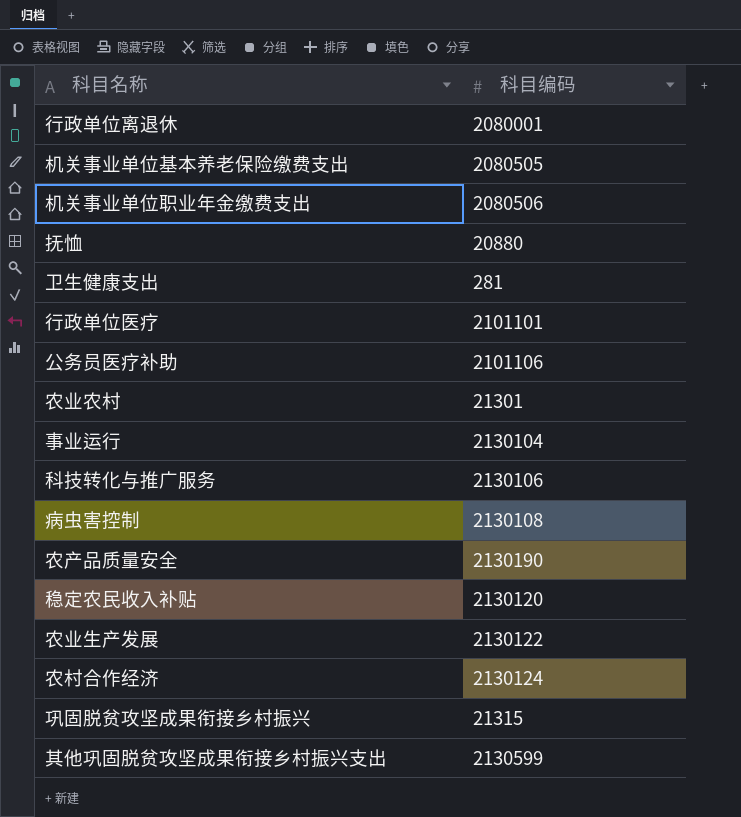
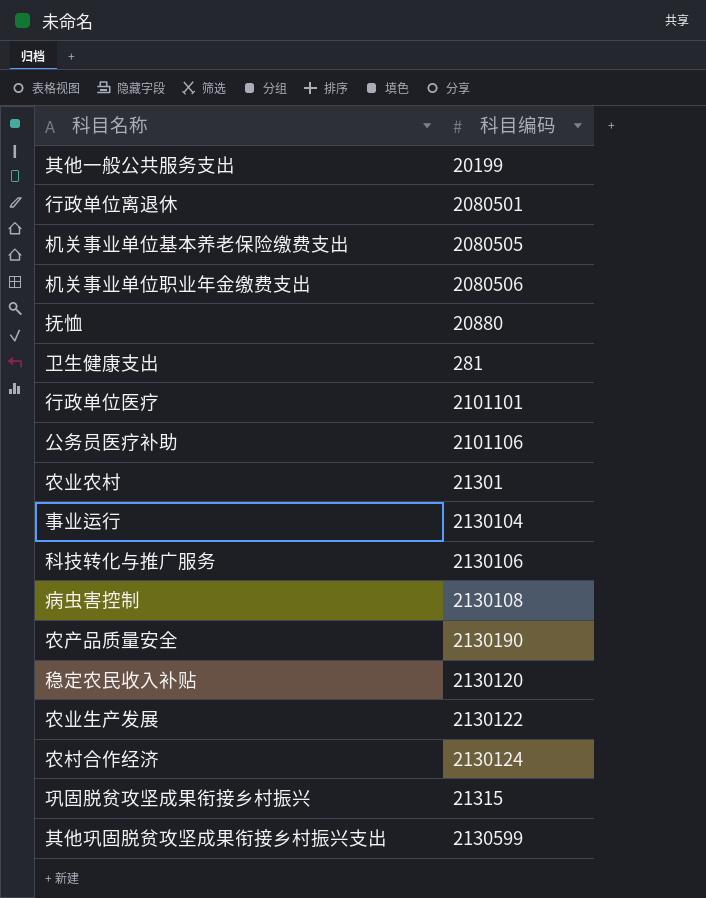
row 其他一般公共服务支出: none -> 20199
行政单位离退休 | 科目编码: 2080001 -> 2080501

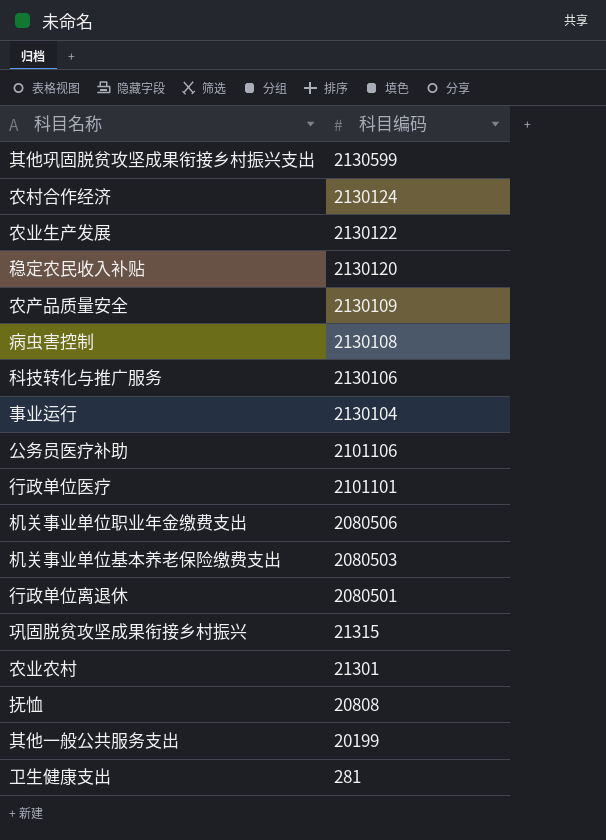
row order: none -> 科目编码 descending
农产品质量安全 | 科目编码: 2130190 -> 2130109
机关事业单位基本养老保险缴费支出 | 科目编码: 2080505 -> 2080503
抚恤 | 科目编码: 20880 -> 20808

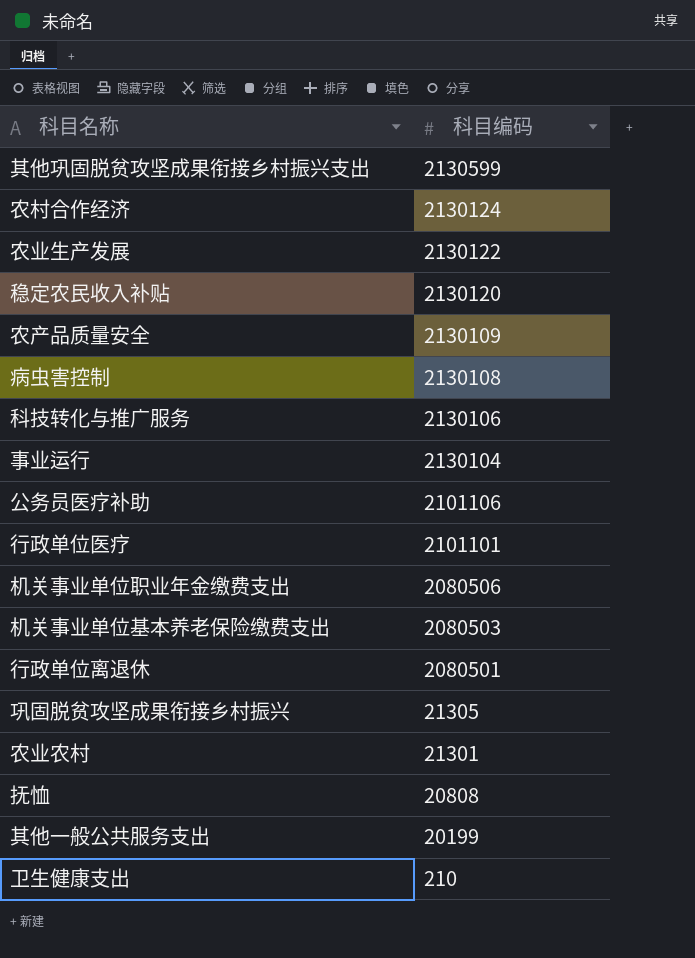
巩固脱贫攻坚成果衔接乡村振兴 | 科目编码: 21315 -> 21305
卫生健康支出 | 科目编码: 281 -> 210

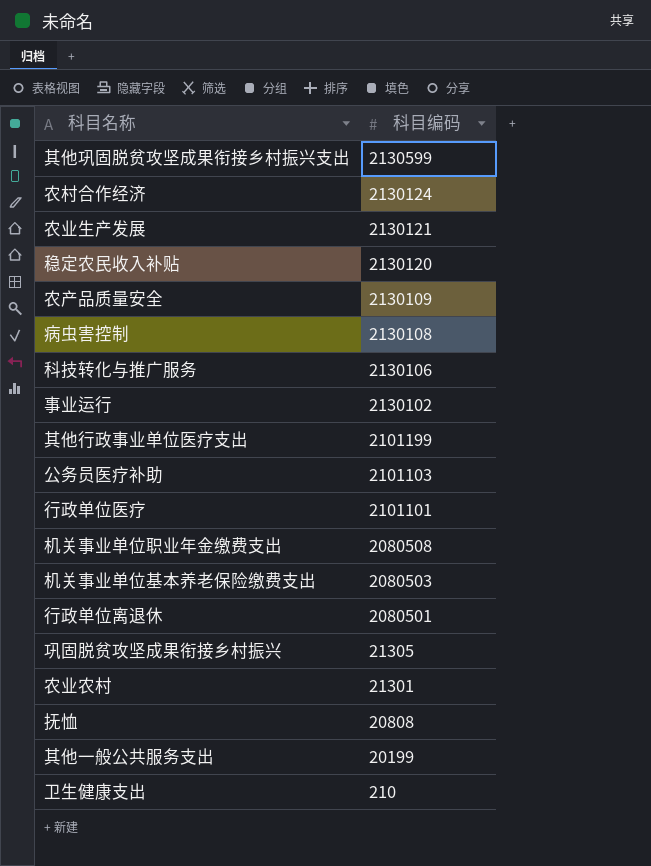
农业生产发展 | 科目编码: 2130122 -> 2130121
事业运行 | 科目编码: 2130104 -> 2130102
row 其他行政事业单位医疗支出: none -> 2101199
公务员医疗补助 | 科目编码: 2101106 -> 2101103
机关事业单位职业年金缴费支出 | 科目编码: 2080506 -> 2080508

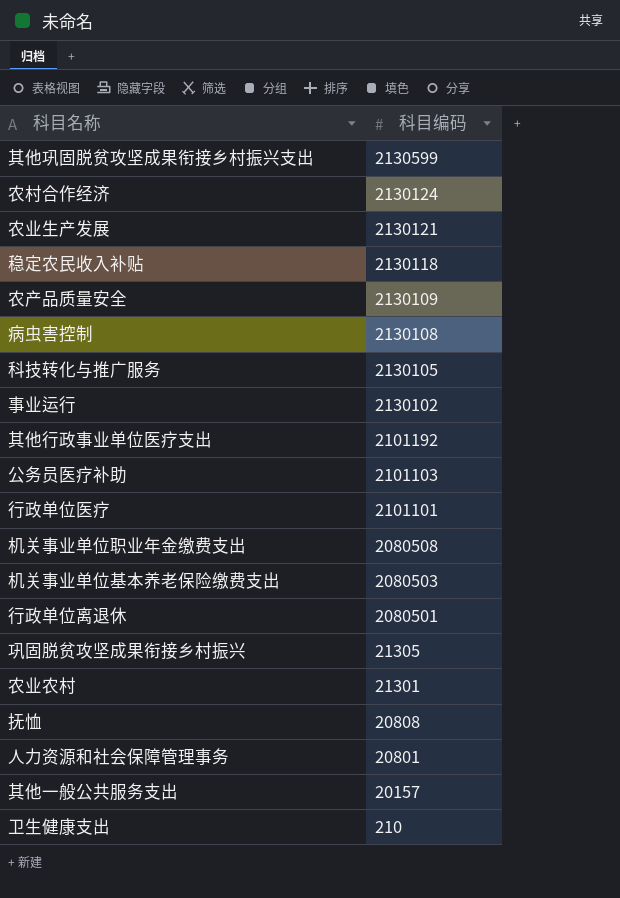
稳定农民收入补贴 | 科目编码: 2130120 -> 2130118
科技转化与推广服务 | 科目编码: 2130106 -> 2130105
其他行政事业单位医疗支出 | 科目编码: 2101199 -> 2101192
row 人力资源和社会保障管理事务: none -> 20801
其他一般公共服务支出 | 科目编码: 20199 -> 20157

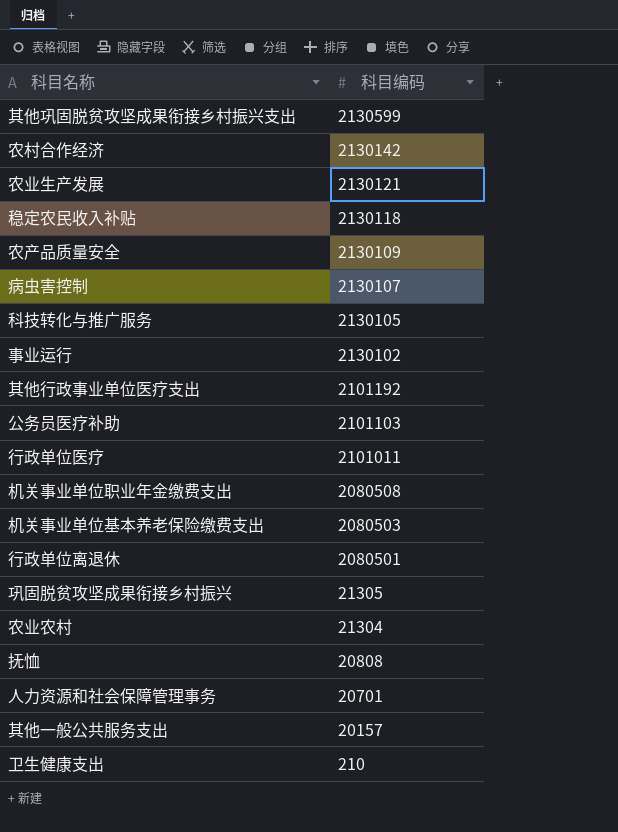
农村合作经济 | 科目编码: 2130124 -> 2130142
病虫害控制 | 科目编码: 2130108 -> 2130107
行政单位医疗 | 科目编码: 2101101 -> 2101011
农业农村 | 科目编码: 21301 -> 21304
人力资源和社会保障管理事务 | 科目编码: 20801 -> 20701

